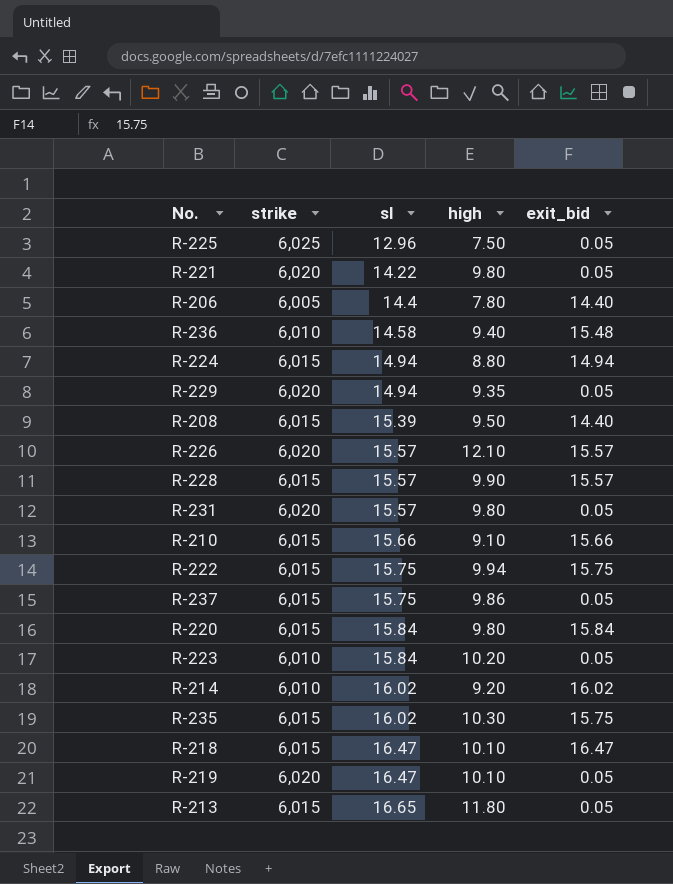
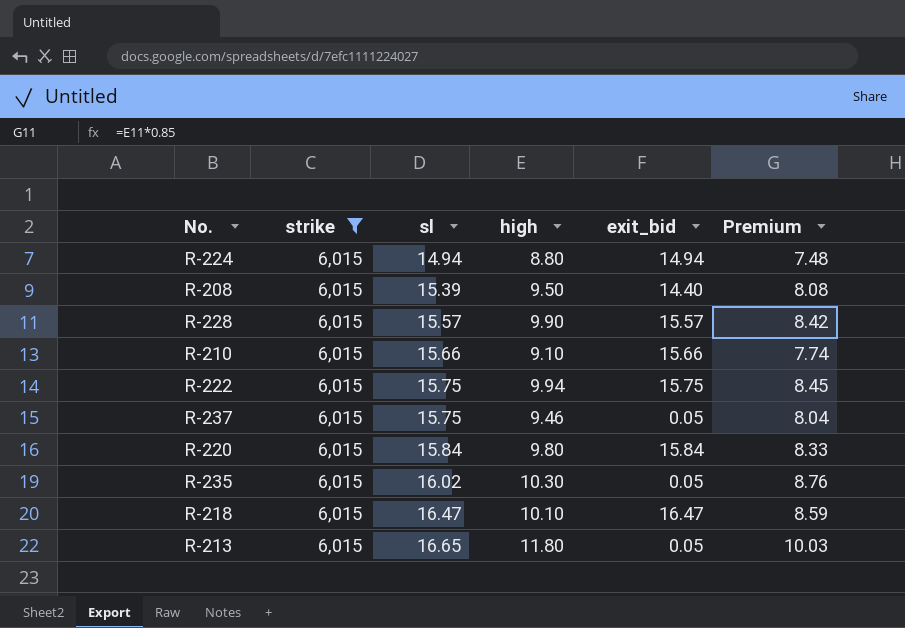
filter: none -> strike = 6,015
column Premium | formula: none -> [high] * 0.85
R-237 | high: 9.86 -> 9.46
R-235 | exit_bid: 15.75 -> 0.05

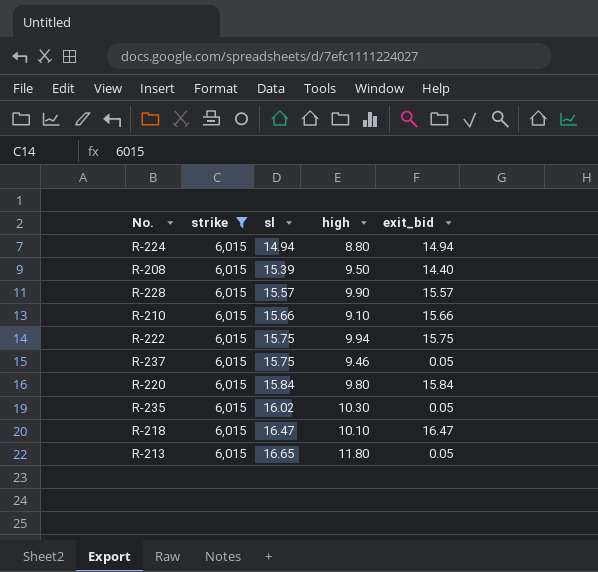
column Premium | formula: [high] * 0.85 -> none

